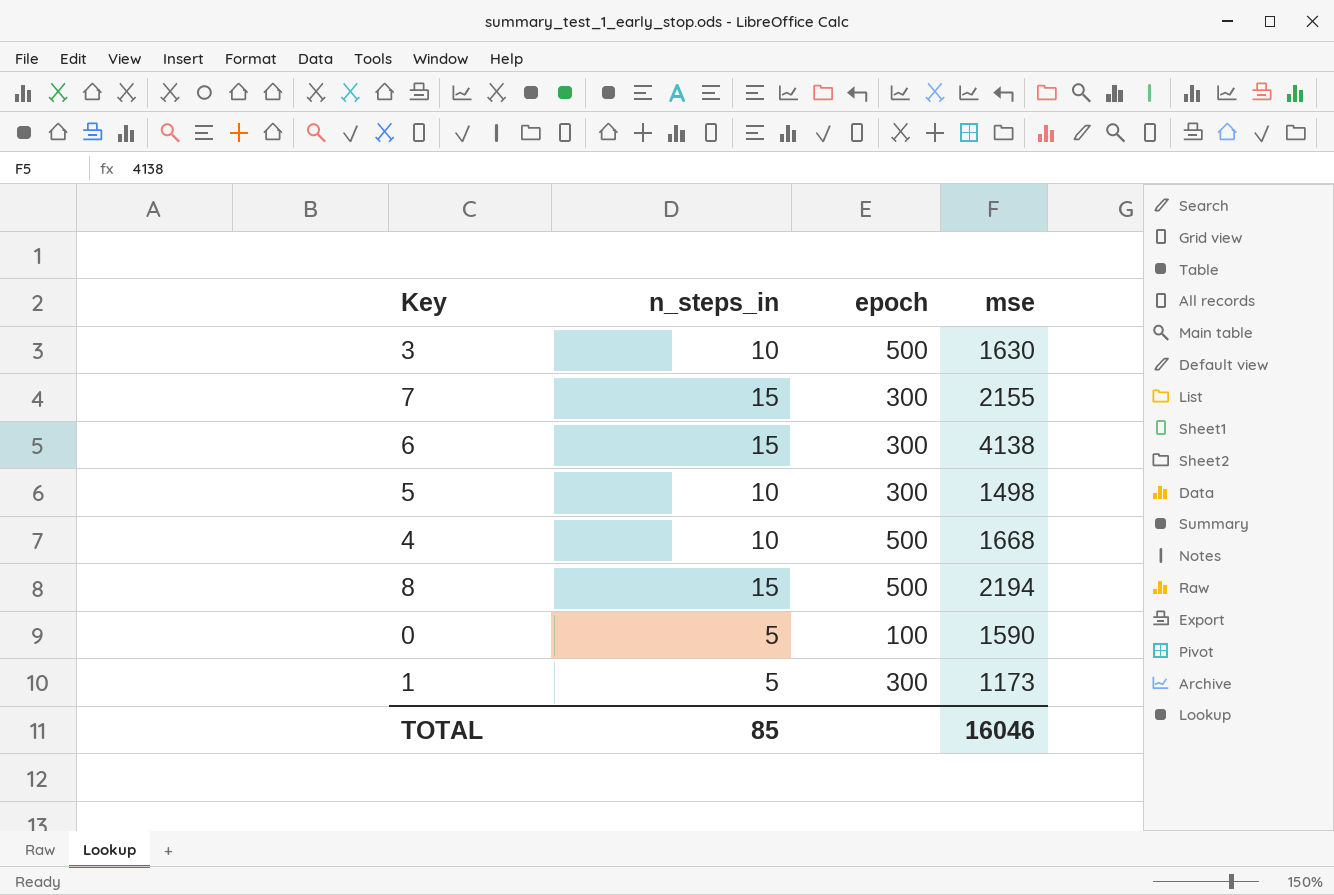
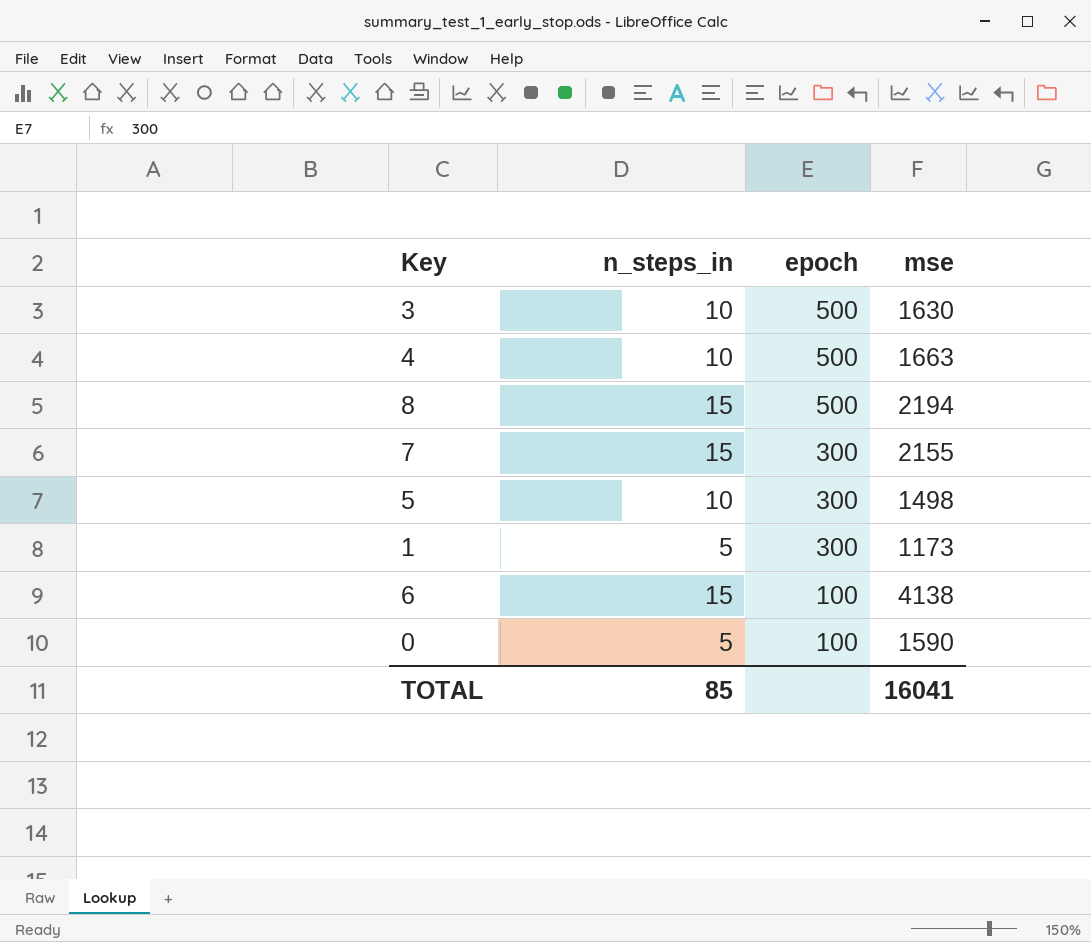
row order: none -> epoch descending
4 | mse: 1668 -> 1663
6 | epoch: 300 -> 100
TOTAL | mse: 16046 -> 16041

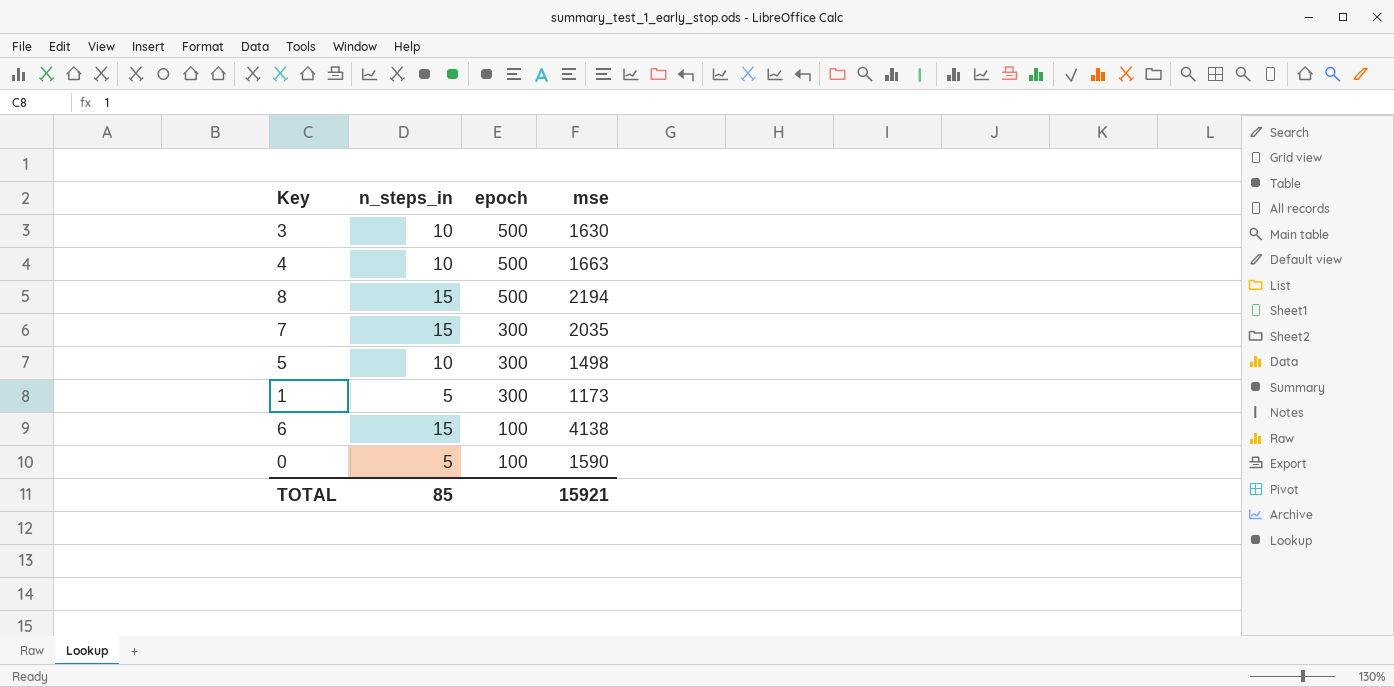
7 | mse: 2155 -> 2035
TOTAL | mse: 16041 -> 15921

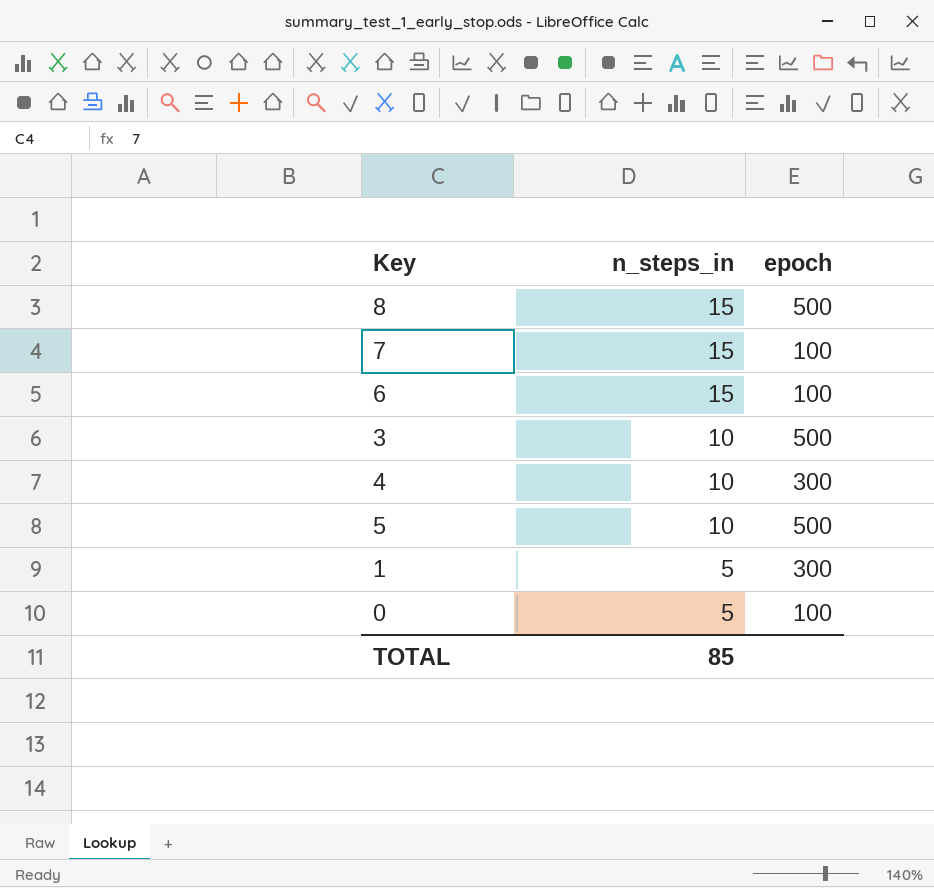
row order: epoch descending -> n_steps_in descending
column mse | position: 4 -> none
7 | epoch: 300 -> 100
4 | epoch: 500 -> 300
5 | epoch: 300 -> 500

